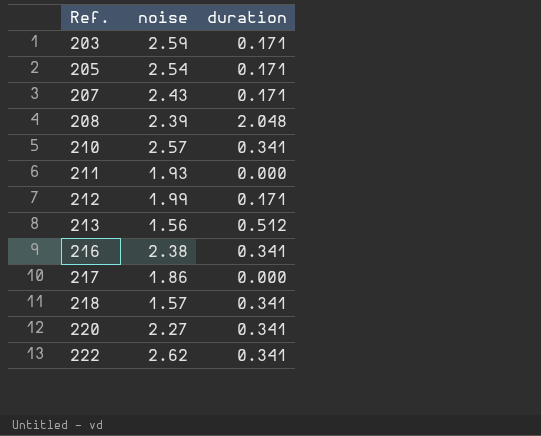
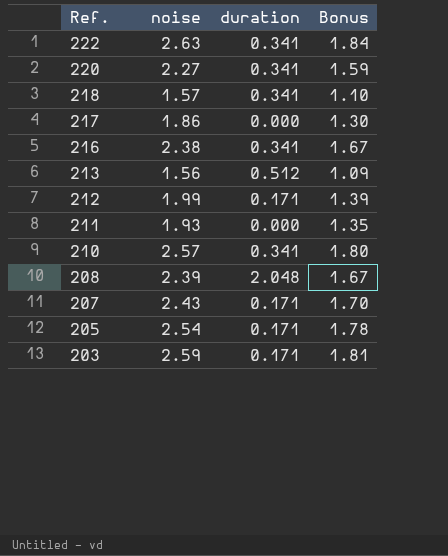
row order: Ref. ascending -> Ref. descending
column Bonus | formula: none -> [noise] * 0.7
222 | noise: 2.62 -> 2.63

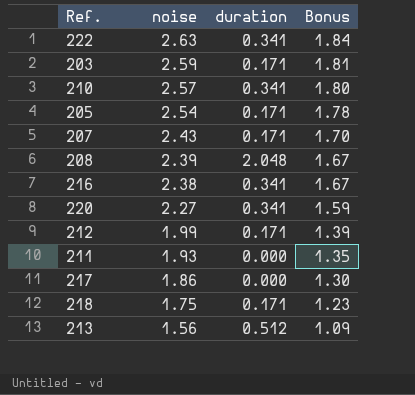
row order: Ref. descending -> noise descending
218 | noise: 1.57 -> 1.75
218 | duration: 0.341 -> 0.171
218 | Bonus: 1.10 -> 1.23

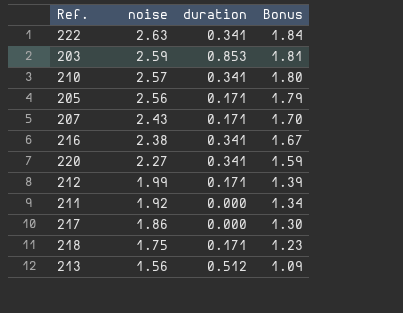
row 208: 2.39 | 2.048 | 1.67 -> none
203 | duration: 0.171 -> 0.853
205 | noise: 2.54 -> 2.56
205 | Bonus: 1.78 -> 1.79
211 | noise: 1.93 -> 1.92
211 | Bonus: 1.35 -> 1.34

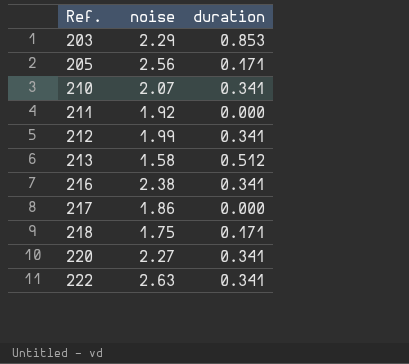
row order: noise descending -> Ref. ascending
column Bonus | formula: [noise] * 0.7 -> none
row 207: 2.43 | 0.171 | 1.70 -> none
203 | noise: 2.59 -> 2.29
210 | noise: 2.57 -> 2.07
212 | duration: 0.171 -> 0.341
213 | noise: 1.56 -> 1.58

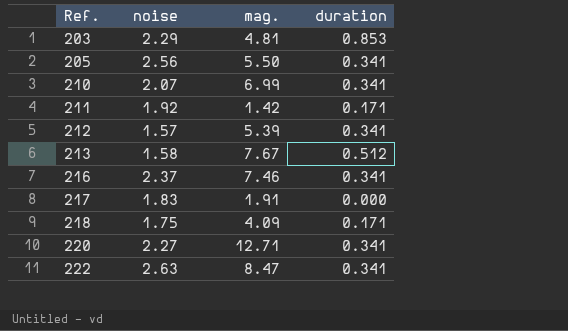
column mag. | position: none -> 3
205 | duration: 0.171 -> 0.341
211 | duration: 0.000 -> 0.171
212 | noise: 1.99 -> 1.57
216 | noise: 2.38 -> 2.37
217 | noise: 1.86 -> 1.83

